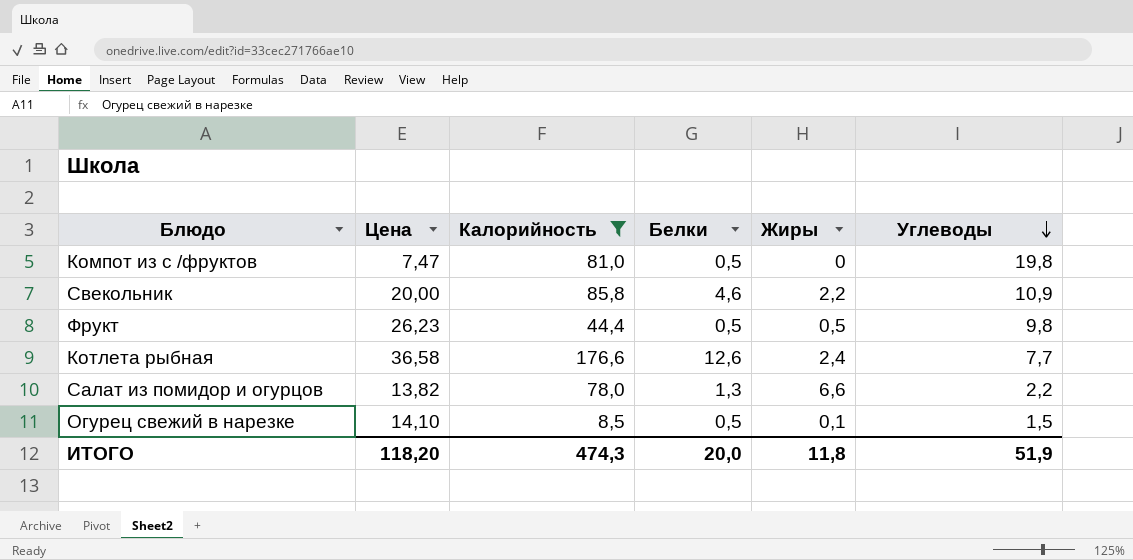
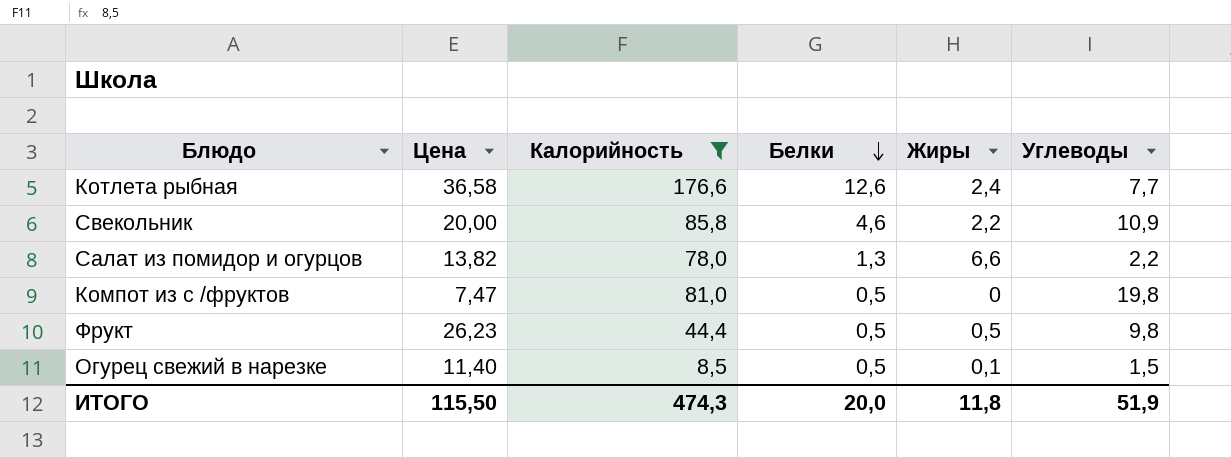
row order: Углеводы descending -> Белки descending
Огурец свежий в нарезке | Цена: 14,10 -> 11,40
ИТОГО | Цена: 118,20 -> 115,50

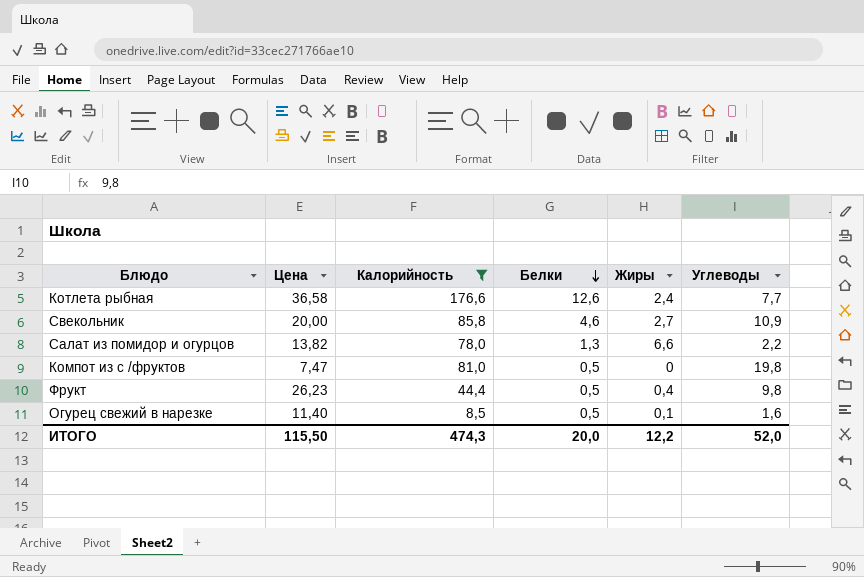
Свекольник | Жиры: 2,2 -> 2,7
Фрукт | Жиры: 0,5 -> 0,4
Огурец свежий в нарезке | Углеводы: 1,5 -> 1,6
ИТОГО | Жиры: 11,8 -> 12,2
ИТОГО | Углеводы: 51,9 -> 52,0

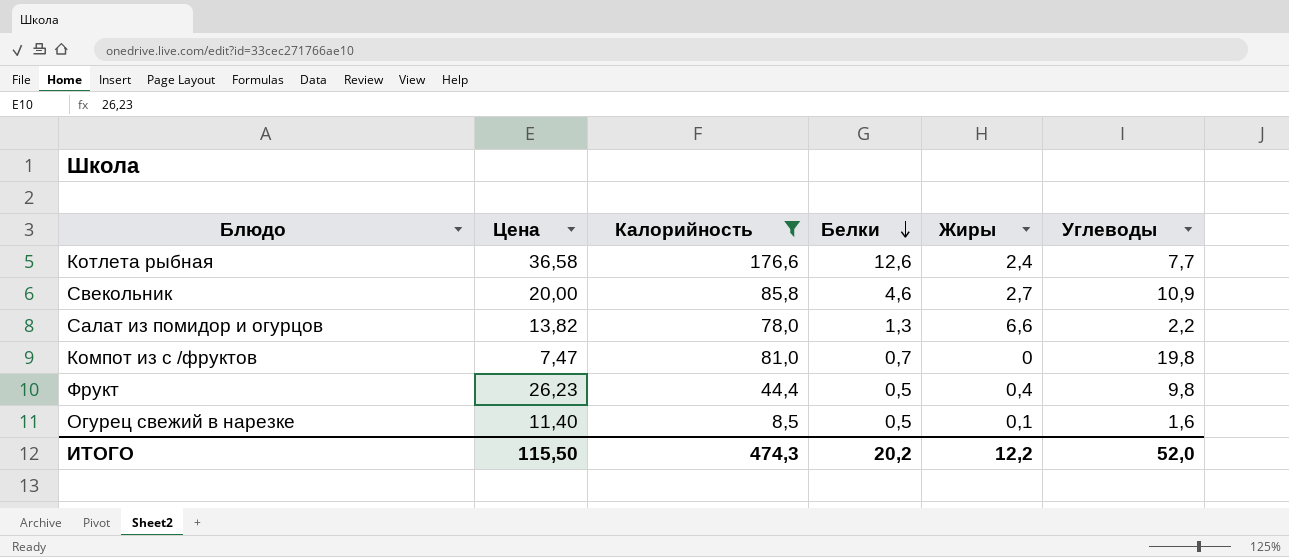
Компот из с /фруктов | Белки: 0,5 -> 0,7
ИТОГО | Белки: 20,0 -> 20,2

